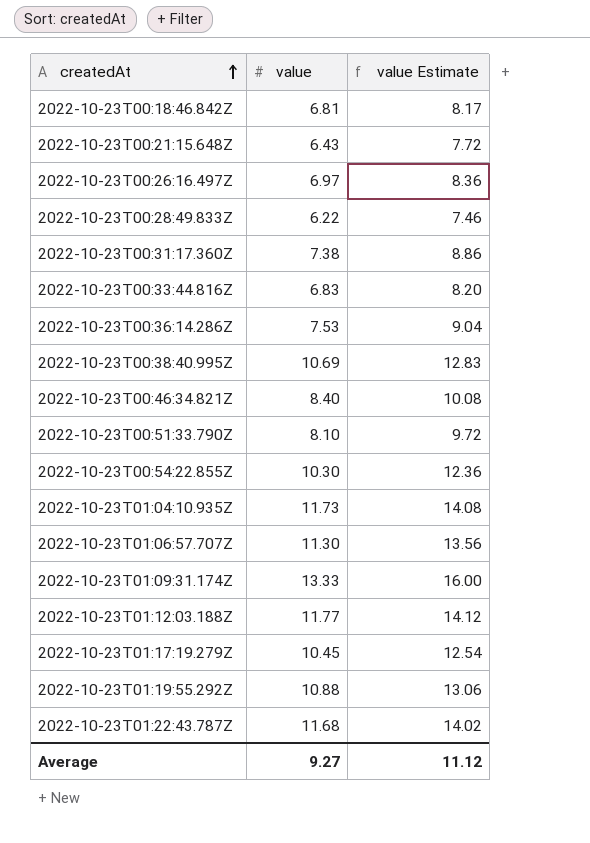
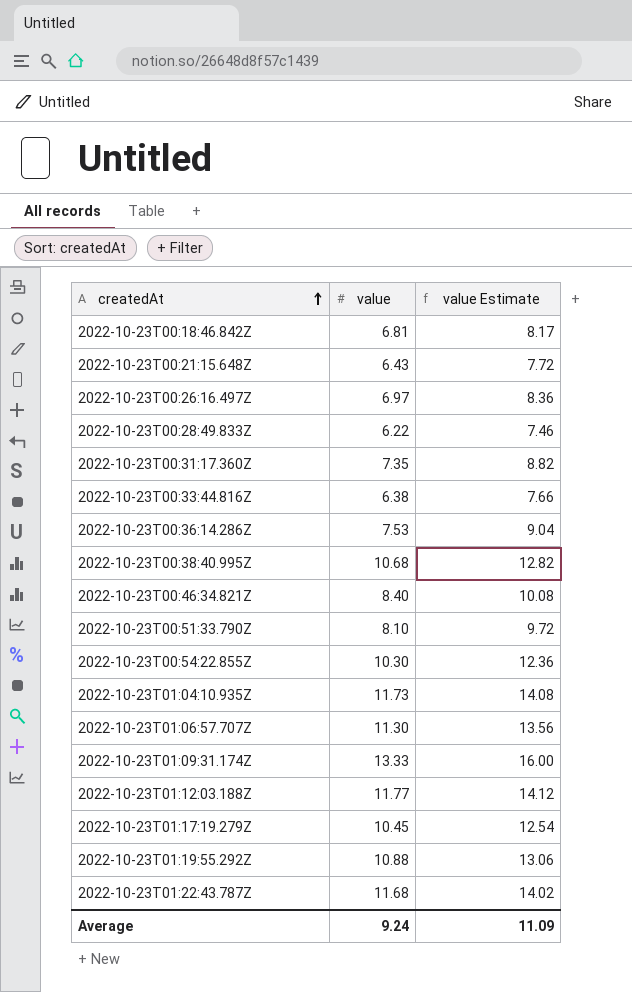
2022-10-23T00:31:17.360Z | value: 7.38 -> 7.35
2022-10-23T00:31:17.360Z | value Estimate: 8.86 -> 8.82
2022-10-23T00:33:44.816Z | value: 6.83 -> 6.38
2022-10-23T00:33:44.816Z | value Estimate: 8.20 -> 7.66
2022-10-23T00:38:40.995Z | value: 10.69 -> 10.68
2022-10-23T00:38:40.995Z | value Estimate: 12.83 -> 12.82
Average | value: 9.27 -> 9.24
Average | value Estimate: 11.12 -> 11.09

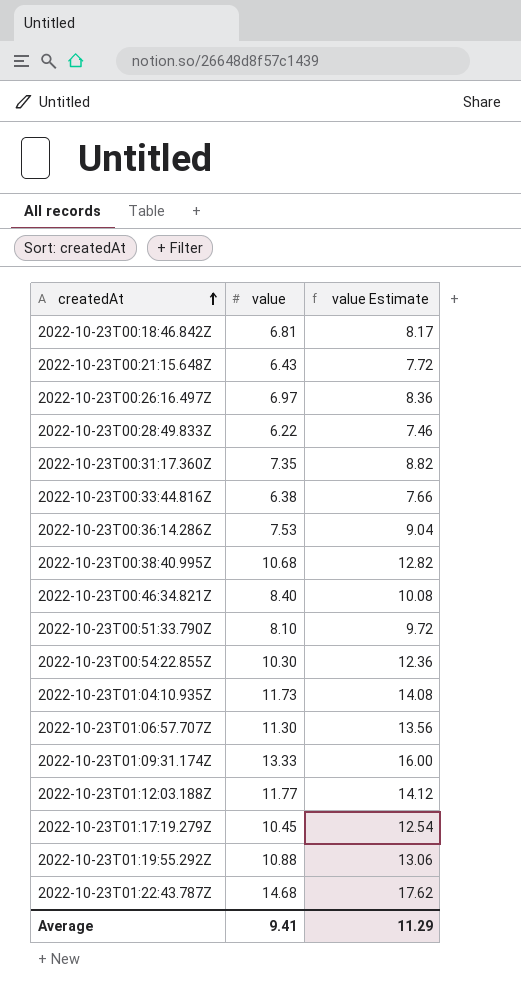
2022-10-23T01:22:43.787Z | value: 11.68 -> 14.68
2022-10-23T01:22:43.787Z | value Estimate: 14.02 -> 17.62
Average | value: 9.24 -> 9.41
Average | value Estimate: 11.09 -> 11.29

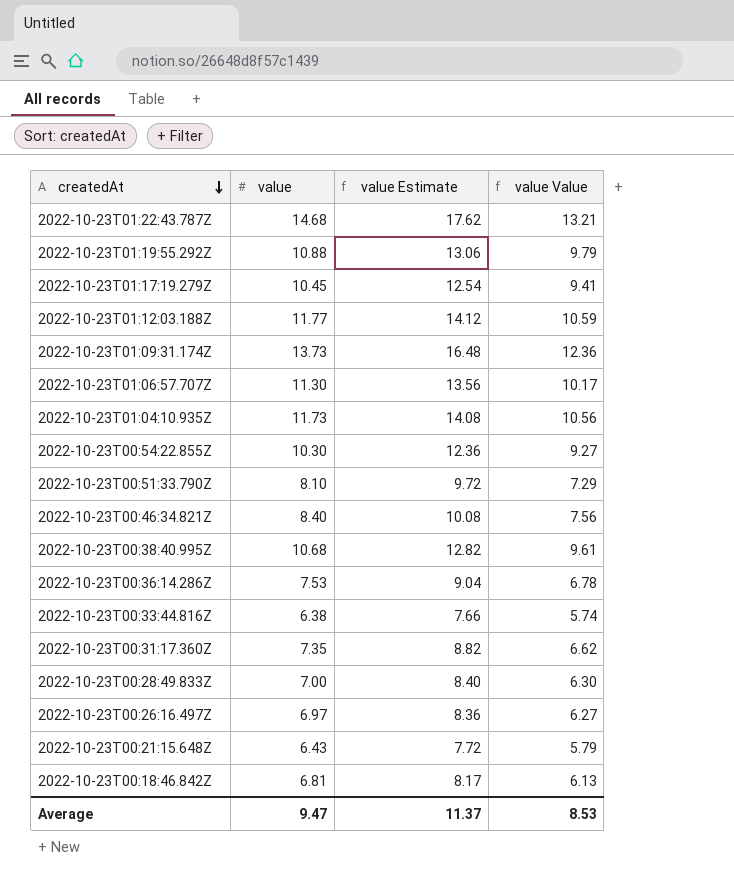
row order: createdAt ascending -> createdAt descending
column value Value | formula: none -> [value] * 0.9
2022-10-23T01:09:31.174Z | value: 13.33 -> 13.73
2022-10-23T01:09:31.174Z | value Estimate: 16.00 -> 16.48
2022-10-23T00:28:49.833Z | value: 6.22 -> 7.00
2022-10-23T00:28:49.833Z | value Estimate: 7.46 -> 8.40
Average | value: 9.41 -> 9.47
Average | value Estimate: 11.29 -> 11.37

